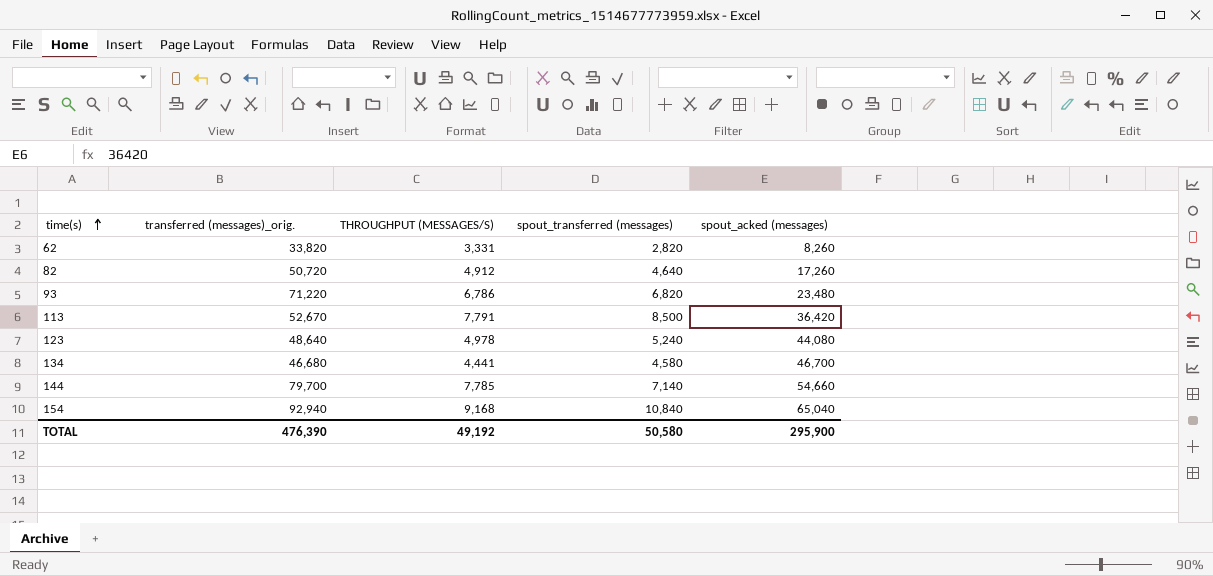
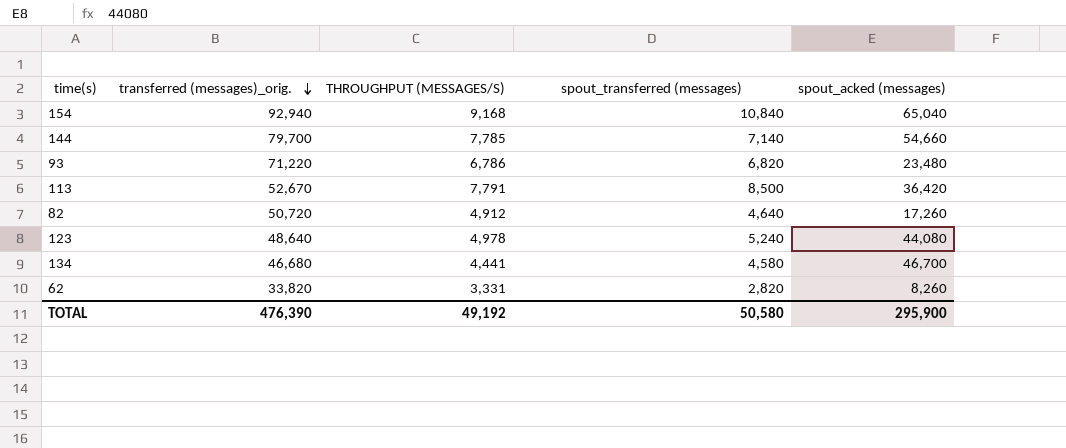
row order: time(s) ascending -> transferred (messages)_orig. descending

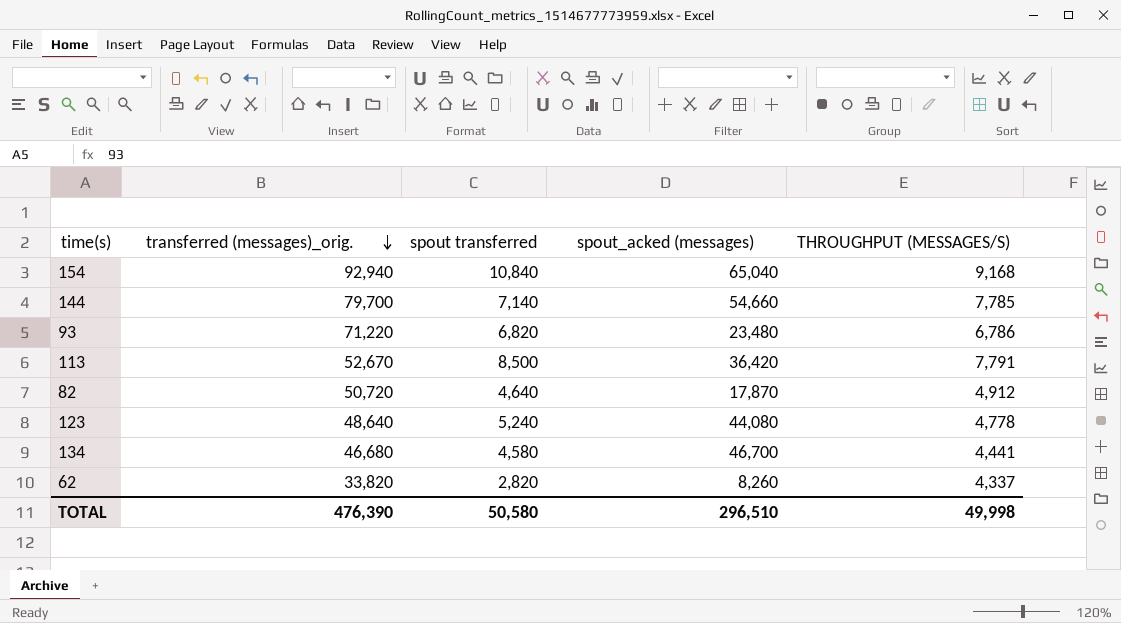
column name: spout_transferred (messages) -> spout transferred
column THROUGHPUT (MESSAGES/S) | position: 3 -> 5
82 | spout_acked (messages): 17,260 -> 17,870
123 | THROUGHPUT (MESSAGES/S): 4,978 -> 4,778
62 | THROUGHPUT (MESSAGES/S): 3,331 -> 4,337
TOTAL | spout_acked (messages): 295,900 -> 296,510
TOTAL | THROUGHPUT (MESSAGES/S): 49,192 -> 49,998

